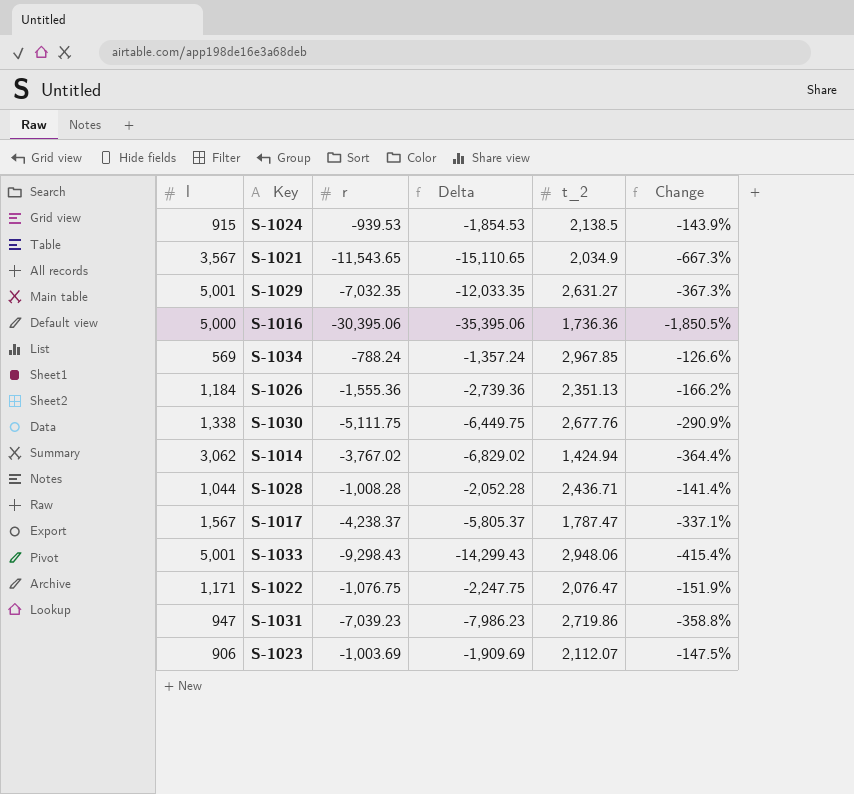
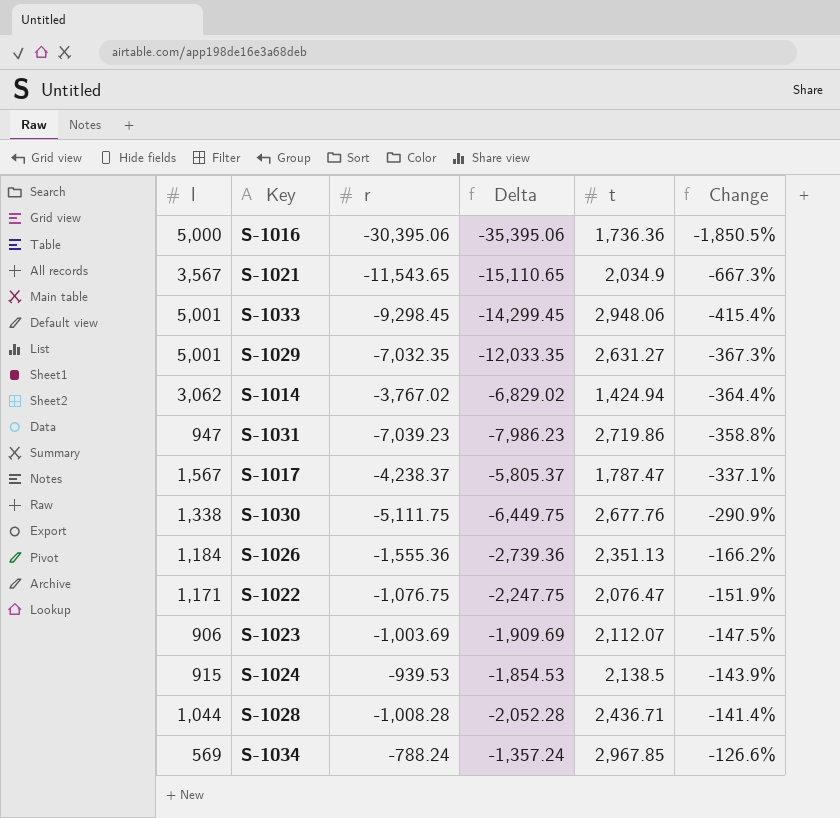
row order: none -> Change ascending
column name: t_2 -> t
S-1033 | r: -9,298.43 -> -9,298.45
S-1033 | Delta: -14,299.43 -> -14,299.45

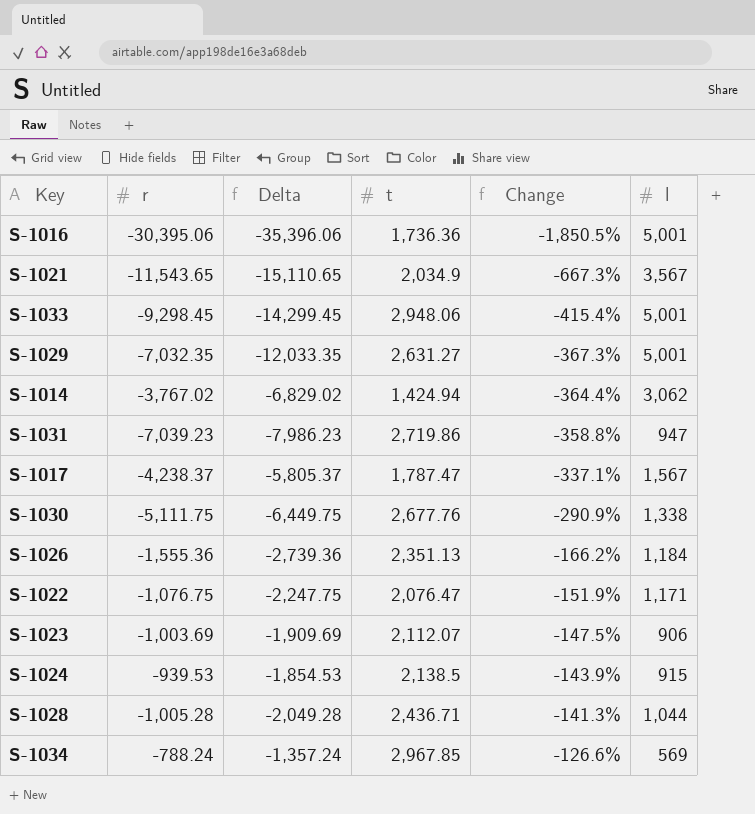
column l | position: 1 -> 6
S-1016 | Delta: -35,395.06 -> -35,396.06
S-1016 | l: 5,000 -> 5,001
S-1028 | r: -1,008.28 -> -1,005.28
S-1028 | Delta: -2,052.28 -> -2,049.28
S-1028 | Change: -141.4% -> -141.3%

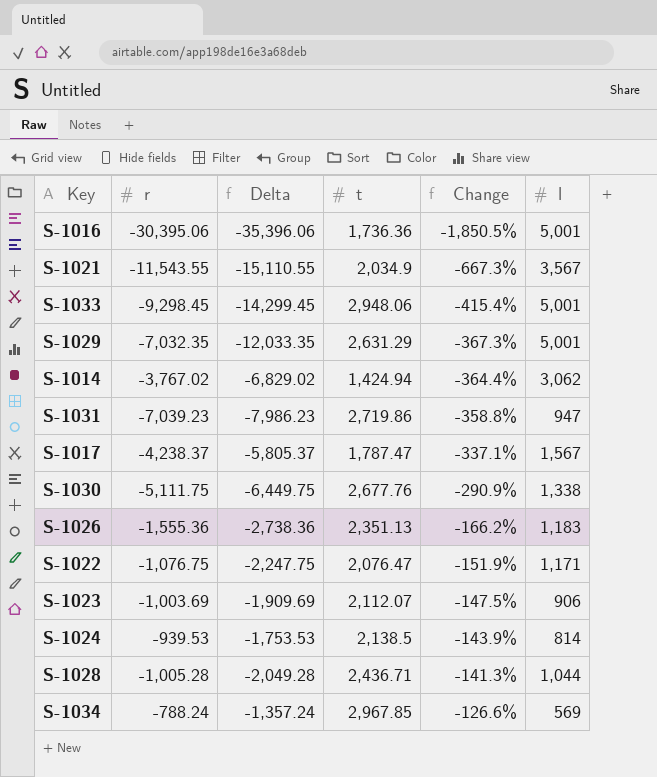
S-1021 | r: -11,543.65 -> -11,543.55
S-1021 | Delta: -15,110.65 -> -15,110.55
S-1029 | t: 2,631.27 -> 2,631.29
S-1026 | Delta: -2,739.36 -> -2,738.36
S-1026 | l: 1,184 -> 1,183
S-1024 | Delta: -1,854.53 -> -1,753.53
S-1024 | l: 915 -> 814

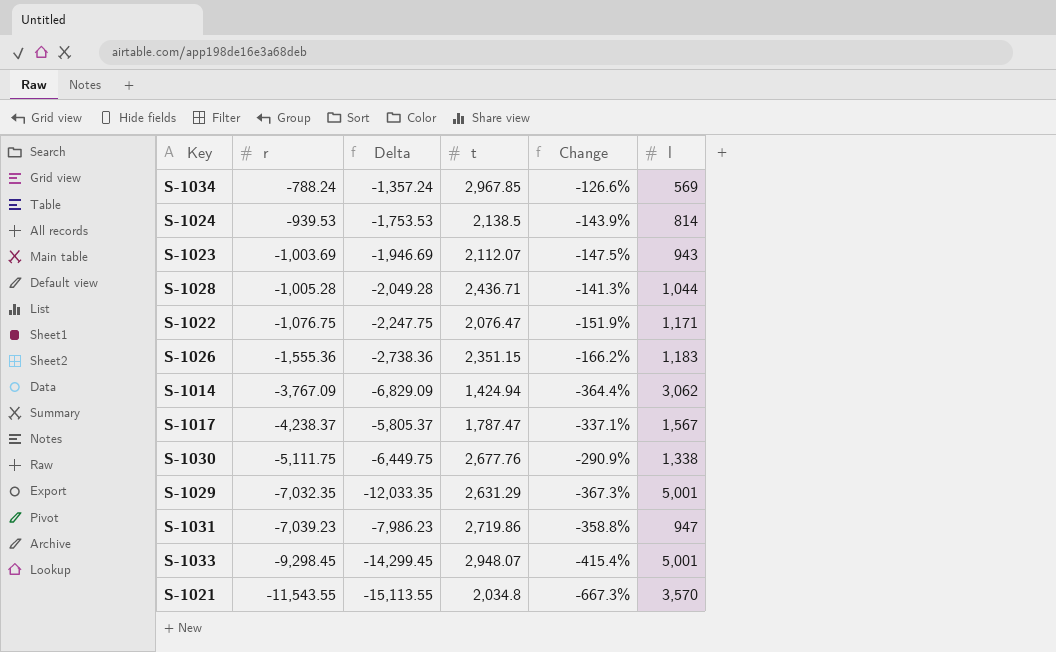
row order: Change ascending -> r descending
row S-1016: -30,395.06 | -35,396.06 | 1,736.36 | -1,850.5% | 5,001 -> none
S-1023 | Delta: -1,909.69 -> -1,946.69
S-1023 | l: 906 -> 943
S-1026 | t: 2,351.13 -> 2,351.15
S-1014 | r: -3,767.02 -> -3,767.09
S-1014 | Delta: -6,829.02 -> -6,829.09
S-1033 | t: 2,948.06 -> 2,948.07
S-1021 | Delta: -15,110.55 -> -15,113.55
S-1021 | t: 2,034.9 -> 2,034.8
S-1021 | l: 3,567 -> 3,570

